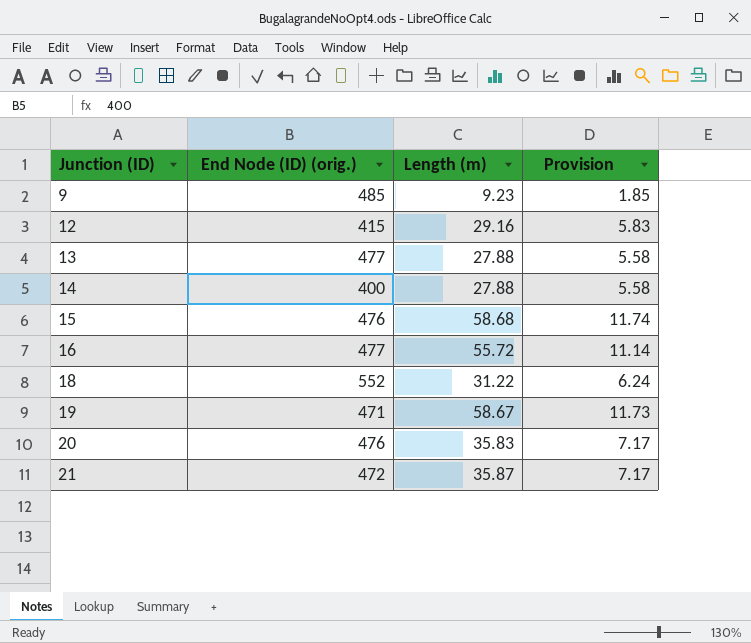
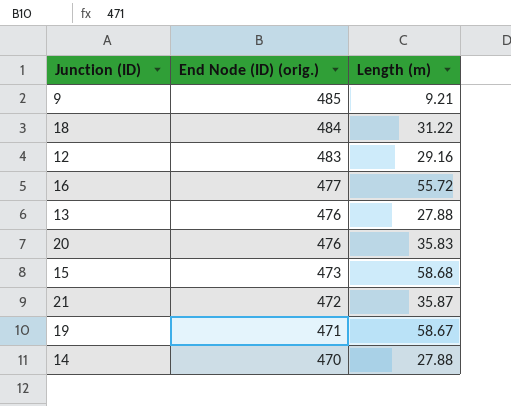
row order: Junction (ID) ascending -> End Node (ID) (orig.) descending
column Provision | formula: [Length (m)] * 0.2 -> none
9 | Length (m): 9.23 -> 9.21
18 | End Node (ID) (orig.): 552 -> 484
12 | End Node (ID) (orig.): 415 -> 483
13 | End Node (ID) (orig.): 477 -> 476
15 | End Node (ID) (orig.): 476 -> 473
14 | End Node (ID) (orig.): 400 -> 470

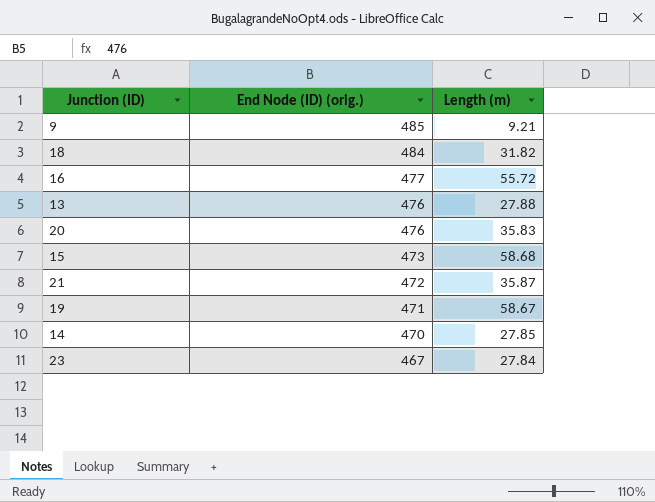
row 12: 483 | 29.16 -> none
18 | Length (m): 31.22 -> 31.82
14 | Length (m): 27.88 -> 27.85
row 23: none -> 467 | 27.84

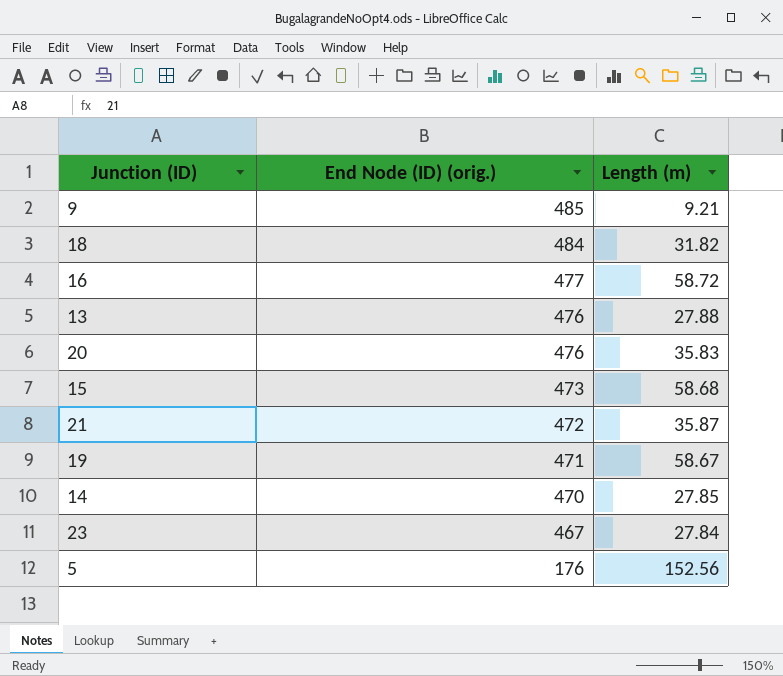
16 | Length (m): 55.72 -> 58.72
row 5: none -> 176 | 152.56

